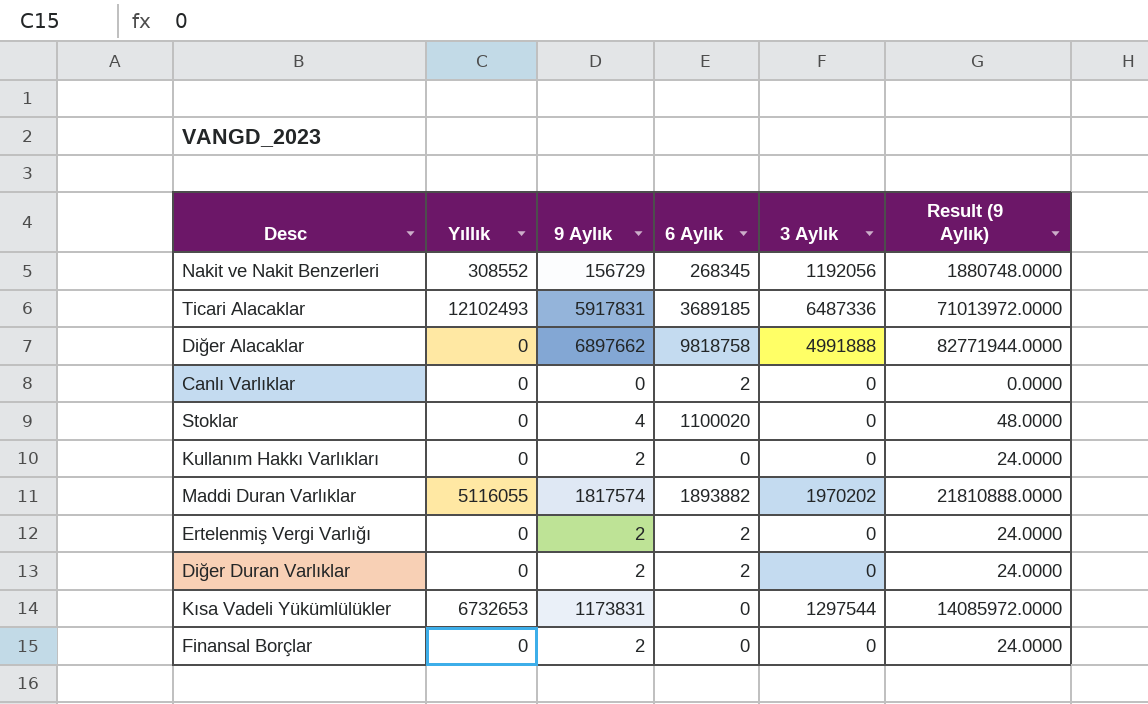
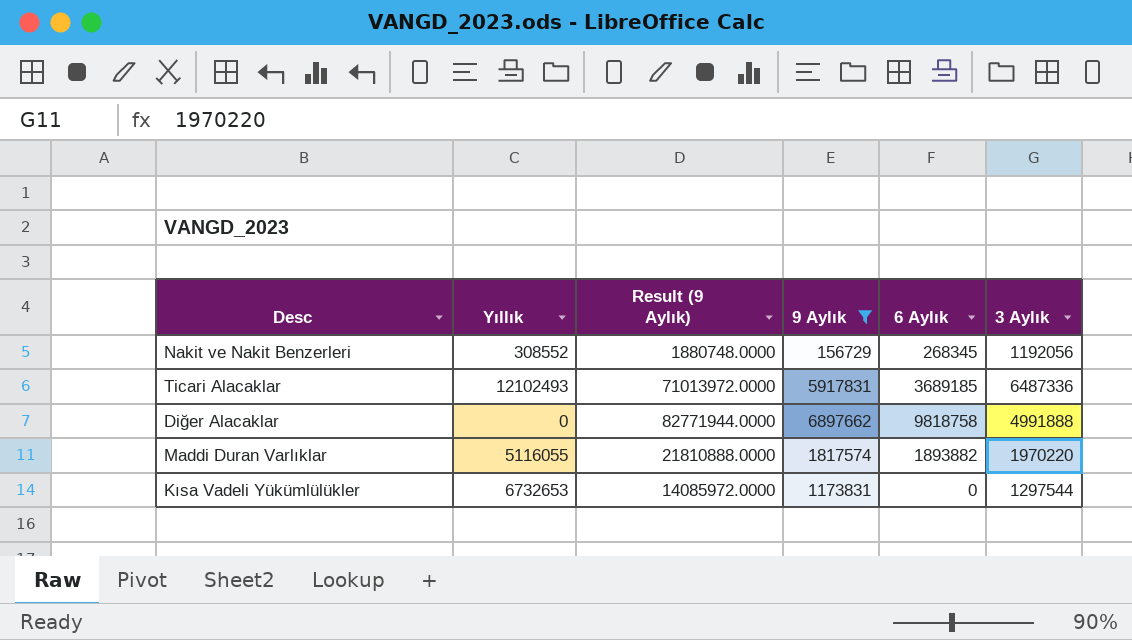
filter: none -> 9 Aylık >= 156729
column Result (9 Aylık) | position: 6 -> 3
Maddi Duran Varlıklar | 3 Aylık: 1970202 -> 1970220

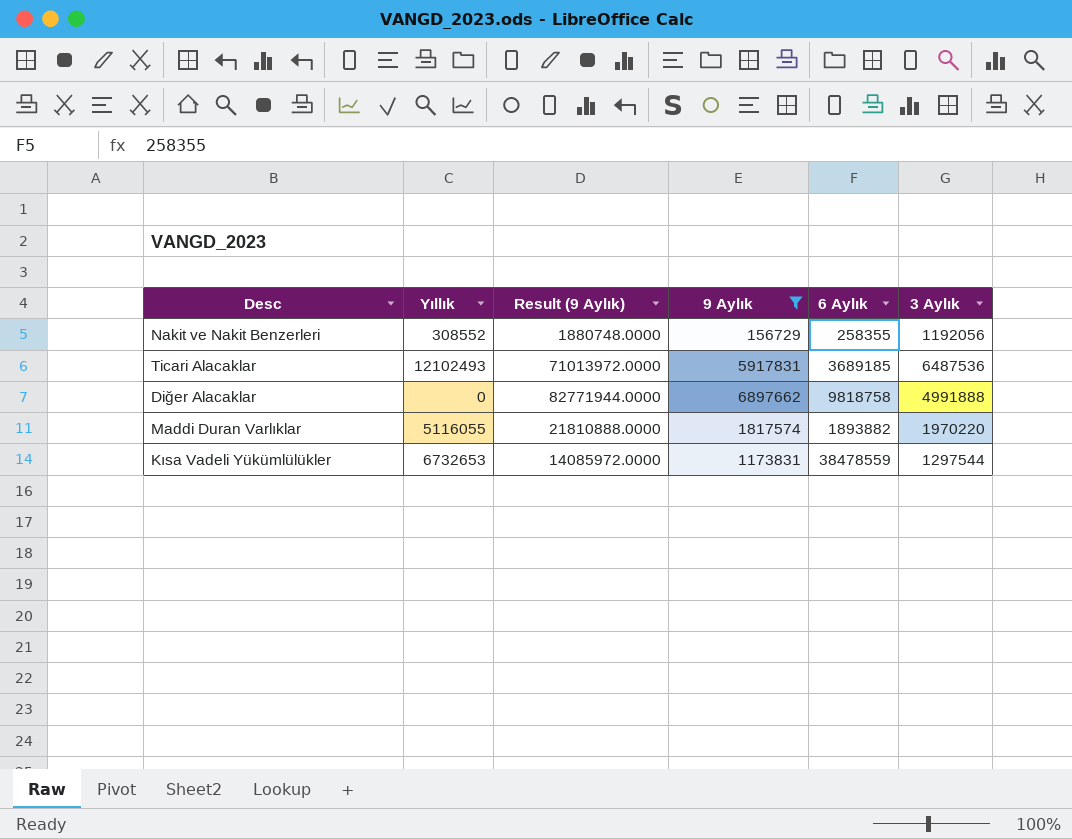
Nakit ve Nakit Benzerleri | 6 Aylık: 268345 -> 258355
Ticari Alacaklar | 3 Aylık: 6487336 -> 6487536
Kısa Vadeli Yükümlülükler | 6 Aylık: 0 -> 38478559

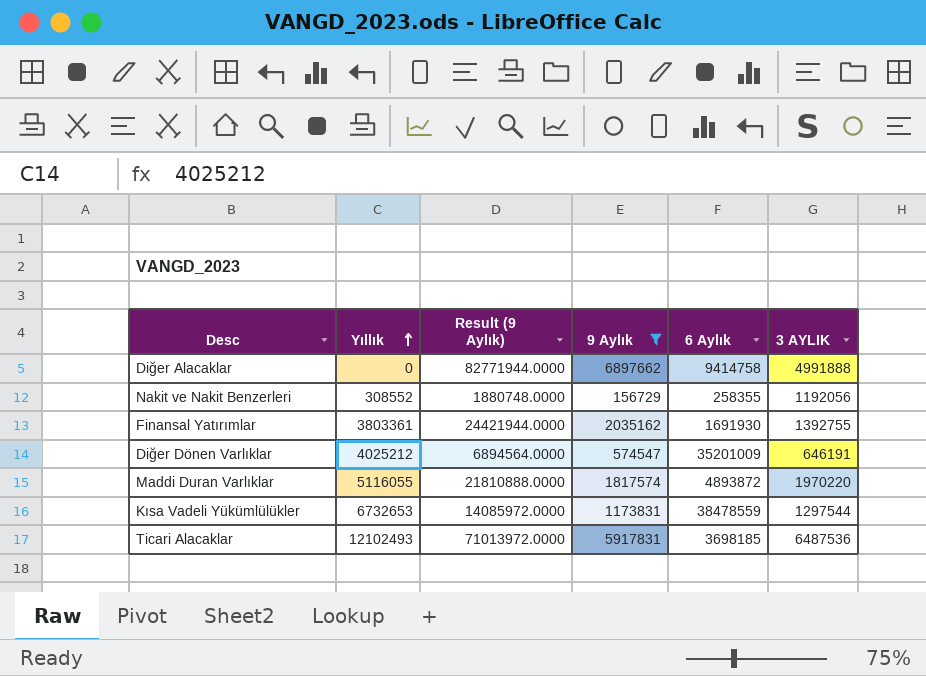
row order: none -> Yıllık ascending
column name: 3 Aylık -> 3 AYLIK
Diğer Alacaklar | 6 Aylık: 9818758 -> 9414758
row Finansal Yatırımlar: none -> 3803361 | 24421944.0000 | 2035162 | 1691930 | 1392755
row Diğer Dönen Varlıklar: none -> 4025212 | 6894564.0000 | 574547 | 35201009 | 646191
Maddi Duran Varlıklar | 6 Aylık: 1893882 -> 4893872
Ticari Alacaklar | 6 Aylık: 3689185 -> 3698185

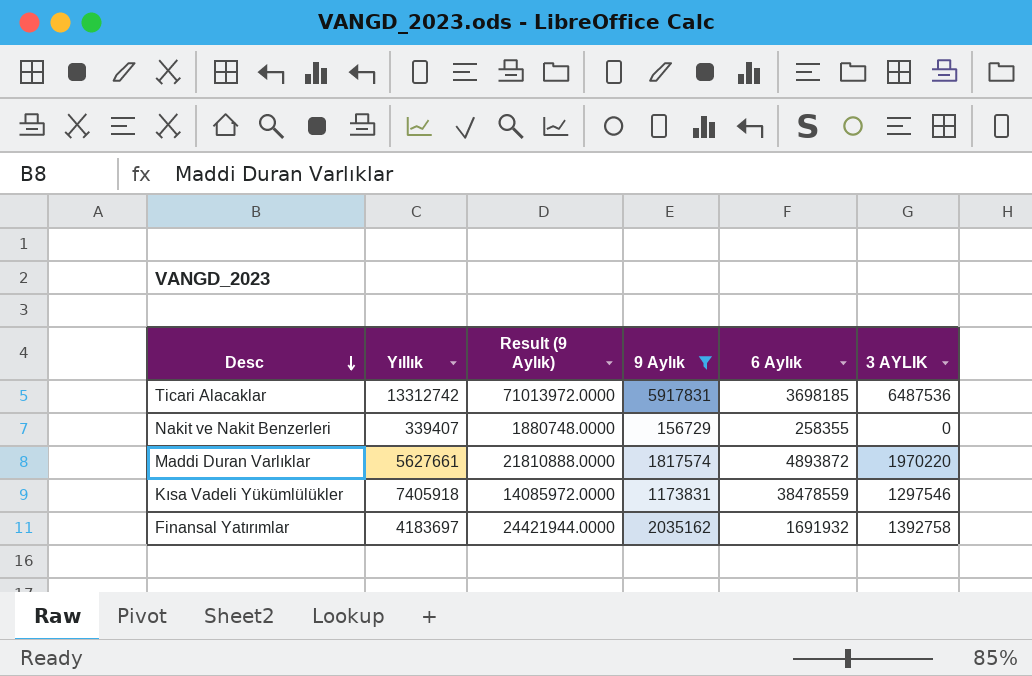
row order: Yıllık ascending -> Desc descending
row Diğer Alacaklar: 0 | 82771944.0000 | 6897662 | 9414758 | 4991888 -> none
row Diğer Dönen Varlıklar: 4025212 | 6894564.0000 | 574547 | 35201009 | 646191 -> none
Ticari Alacaklar | Yıllık: 12102493 -> 13312742
Nakit ve Nakit Benzerleri | Yıllık: 308552 -> 339407
Nakit ve Nakit Benzerleri | 3 AYLIK: 1192056 -> 0
Maddi Duran Varlıklar | Yıllık: 5116055 -> 5627661
Kısa Vadeli Yükümlülükler | Yıllık: 6732653 -> 7405918
Kısa Vadeli Yükümlülükler | 3 AYLIK: 1297544 -> 1297546
Finansal Yatırımlar | Yıllık: 3803361 -> 4183697
Finansal Yatırımlar | 6 Aylık: 1691930 -> 1691932
Finansal Yatırımlar | 3 AYLIK: 1392755 -> 1392758

